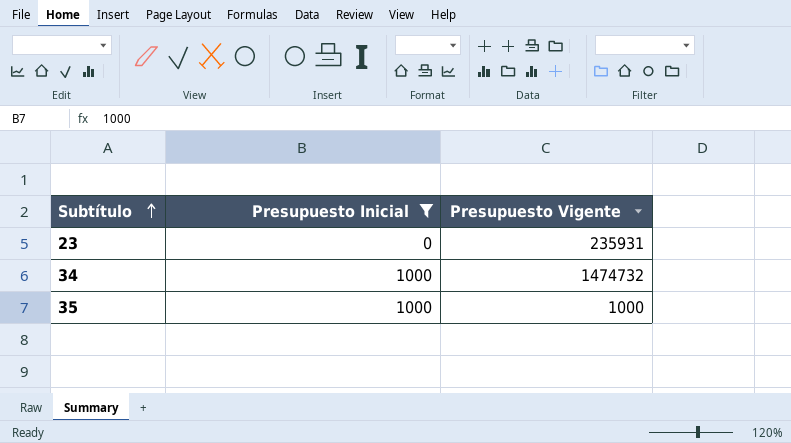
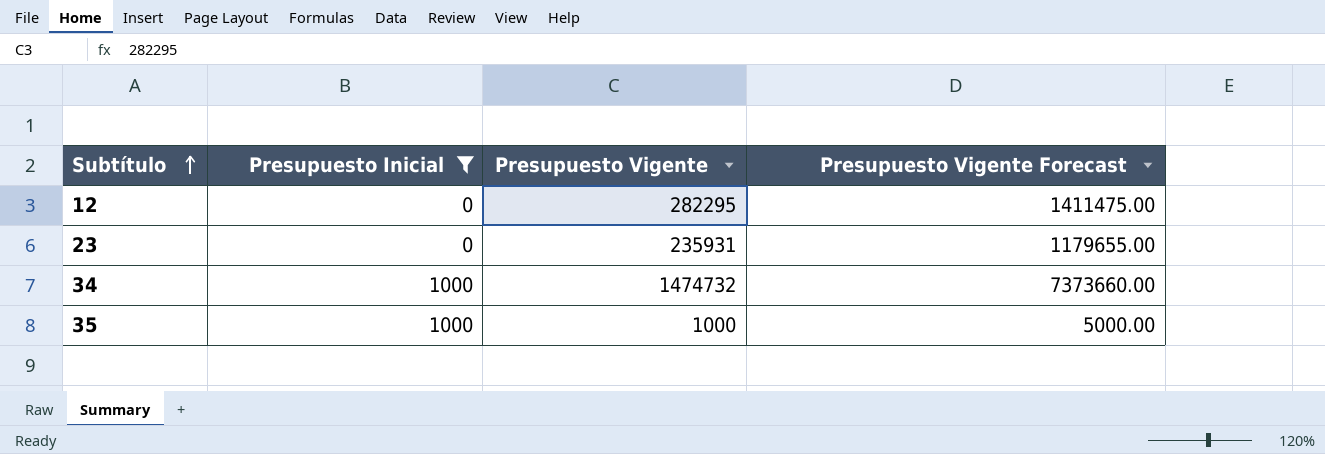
column Presupuesto Vigente Forecast | formula: none -> [Presupuesto Vigente] * 5
row 12: none -> 0 | 282295 | 1411475.00

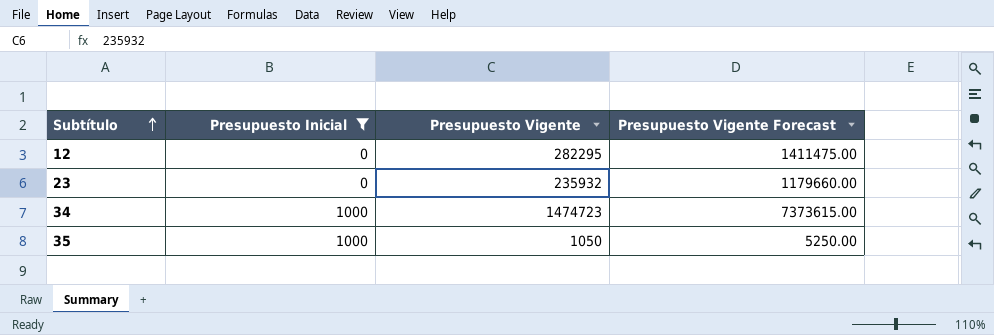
23 | Presupuesto Vigente: 235931 -> 235932
23 | Presupuesto Vigente Forecast: 1179655.00 -> 1179660.00
34 | Presupuesto Vigente: 1474732 -> 1474723
34 | Presupuesto Vigente Forecast: 7373660.00 -> 7373615.00
35 | Presupuesto Vigente: 1000 -> 1050
35 | Presupuesto Vigente Forecast: 5000.00 -> 5250.00

